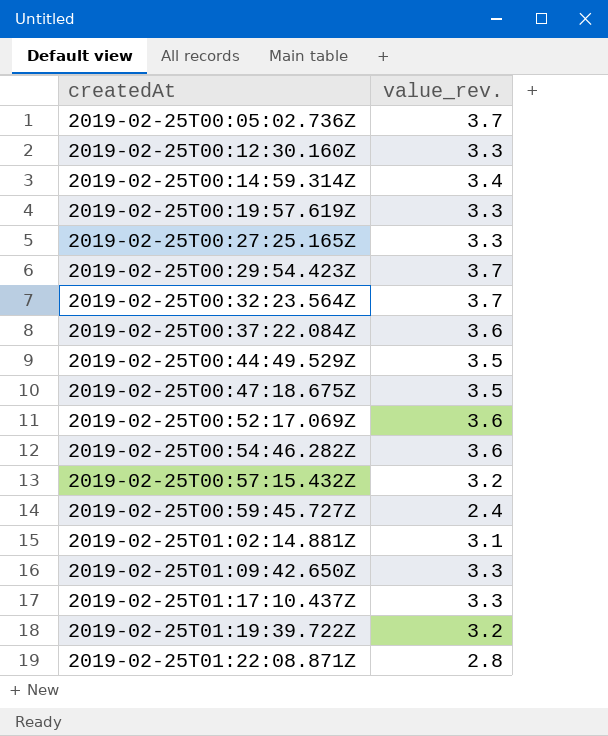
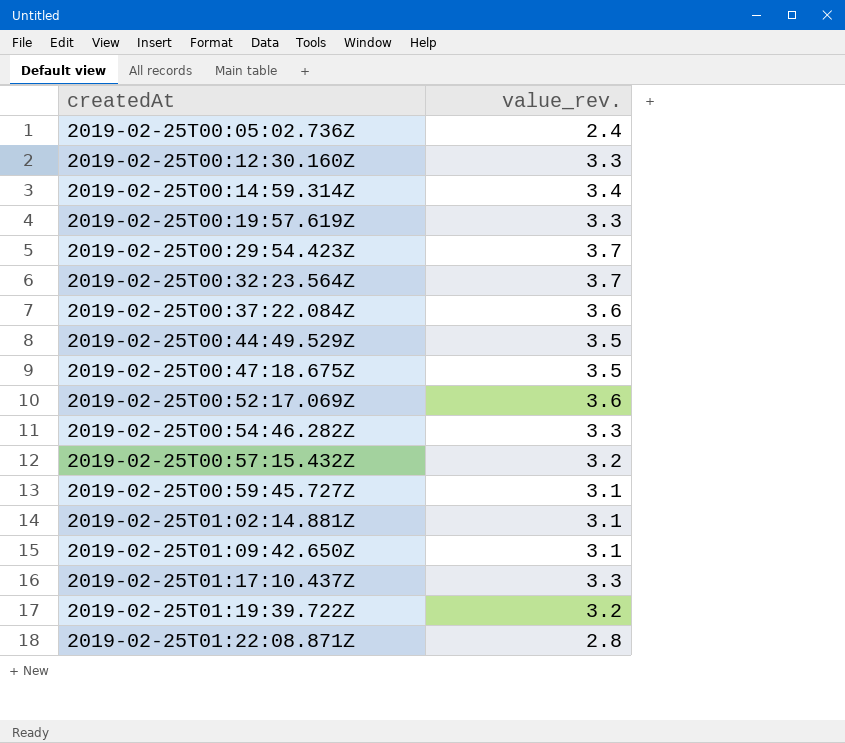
row 2019-02-25T00:27:25.165Z: 3.3 -> none
2019-02-25T00:05:02.736Z | value_rev.: 3.7 -> 2.4
2019-02-25T00:54:46.282Z | value_rev.: 3.6 -> 3.3
2019-02-25T00:59:45.727Z | value_rev.: 2.4 -> 3.1
2019-02-25T01:09:42.650Z | value_rev.: 3.3 -> 3.1

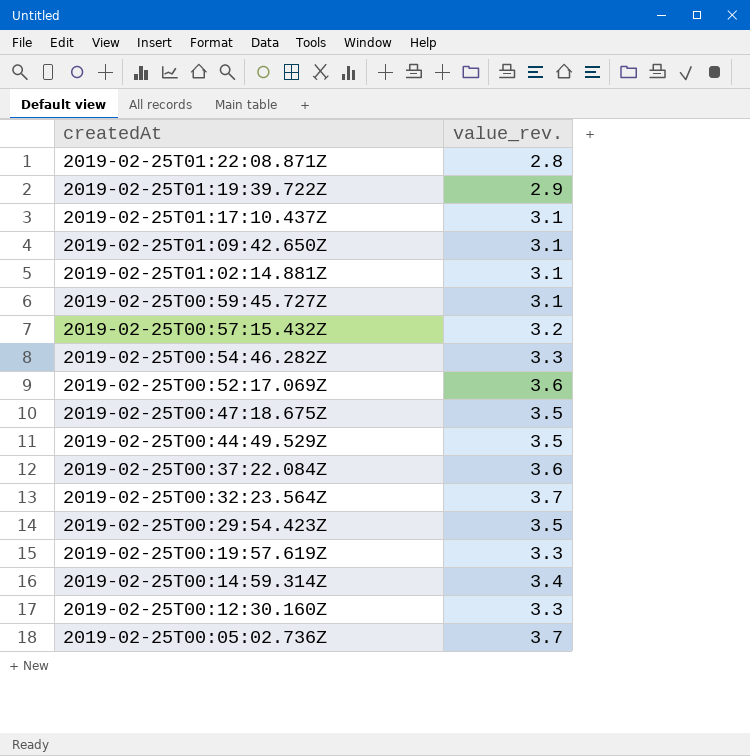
row order: createdAt ascending -> createdAt descending
2019-02-25T01:19:39.722Z | value_rev.: 3.2 -> 2.9
2019-02-25T01:17:10.437Z | value_rev.: 3.3 -> 3.1
2019-02-25T00:29:54.423Z | value_rev.: 3.7 -> 3.5
2019-02-25T00:05:02.736Z | value_rev.: 2.4 -> 3.7

